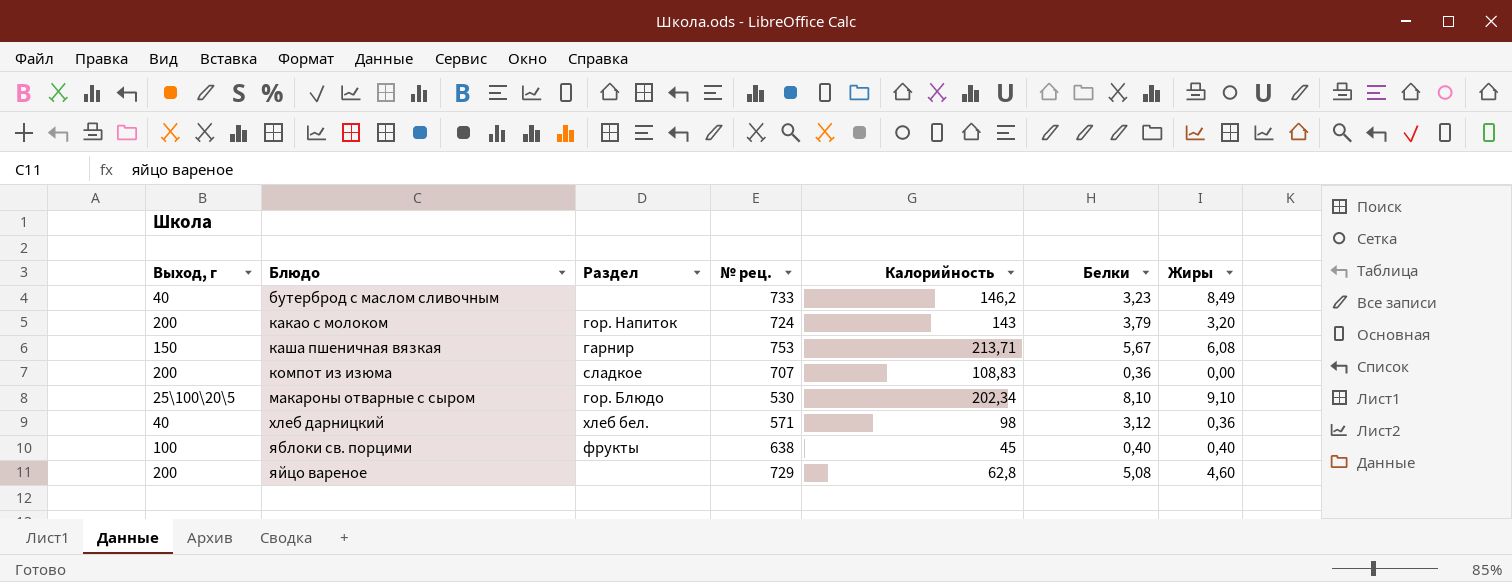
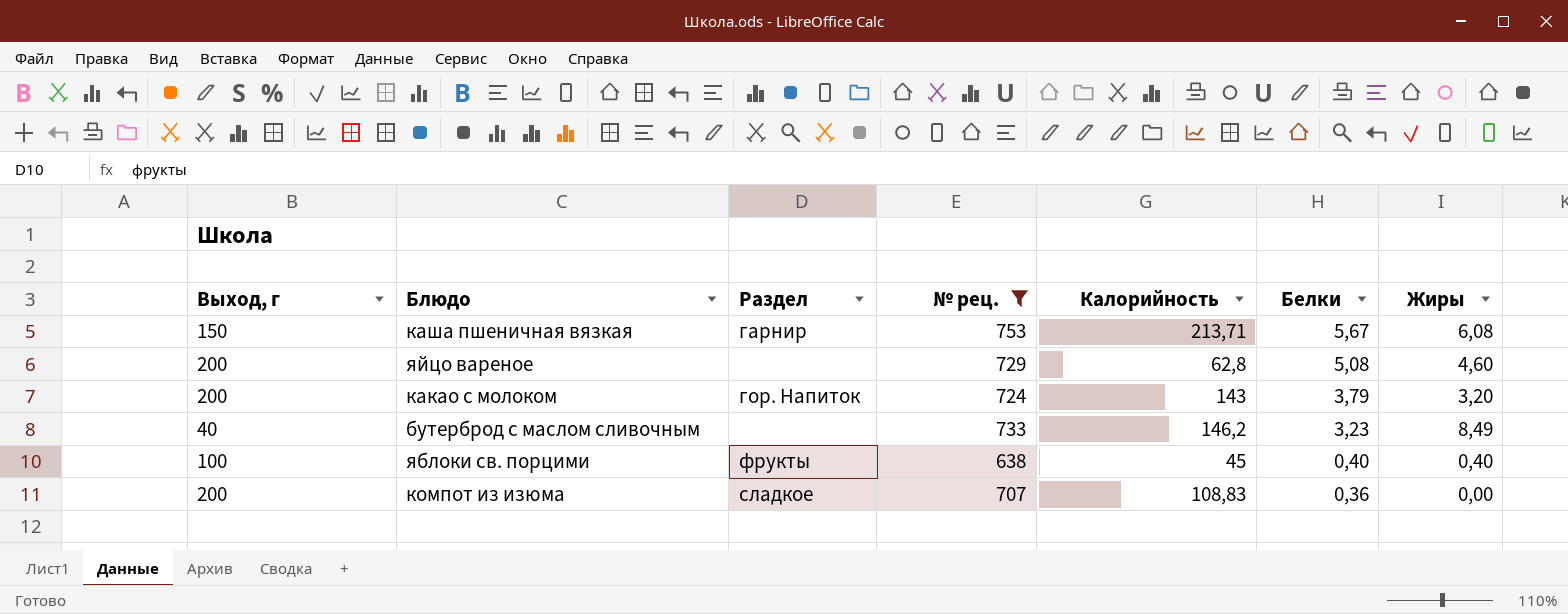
filter: none -> № рец. >= 638
row order: Блюдо ascending -> Белки descending

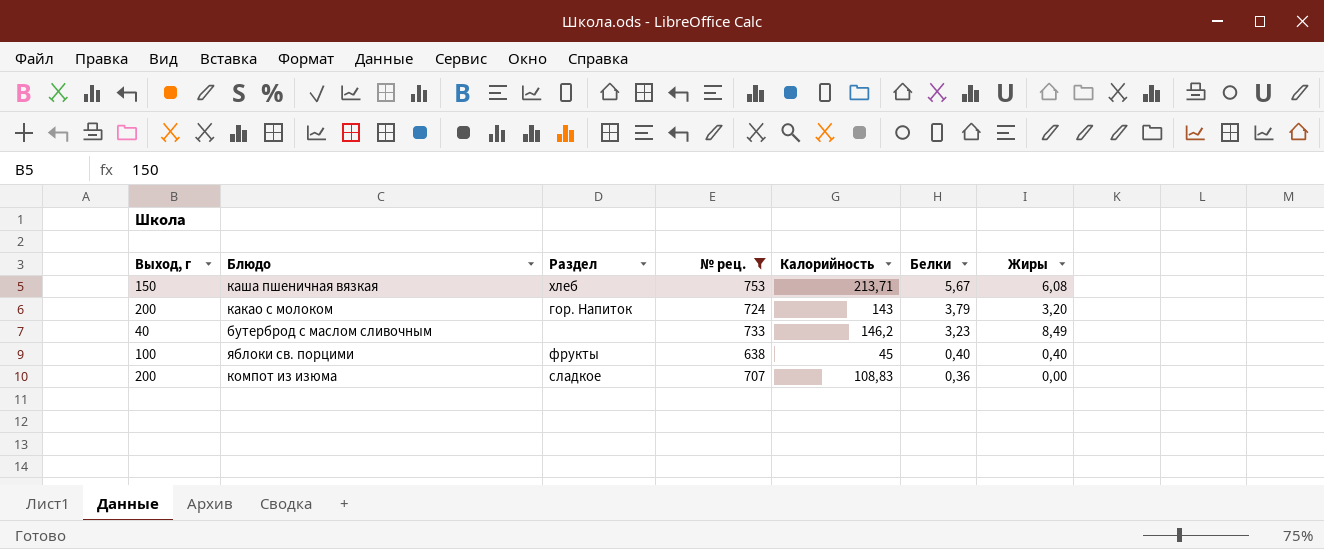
row яйцо вареное: 200 | none | 729 | 62,8 | 5,08 | 4,60 -> none
каша пшеничная вязкая | Раздел: гарнир -> хлеб

